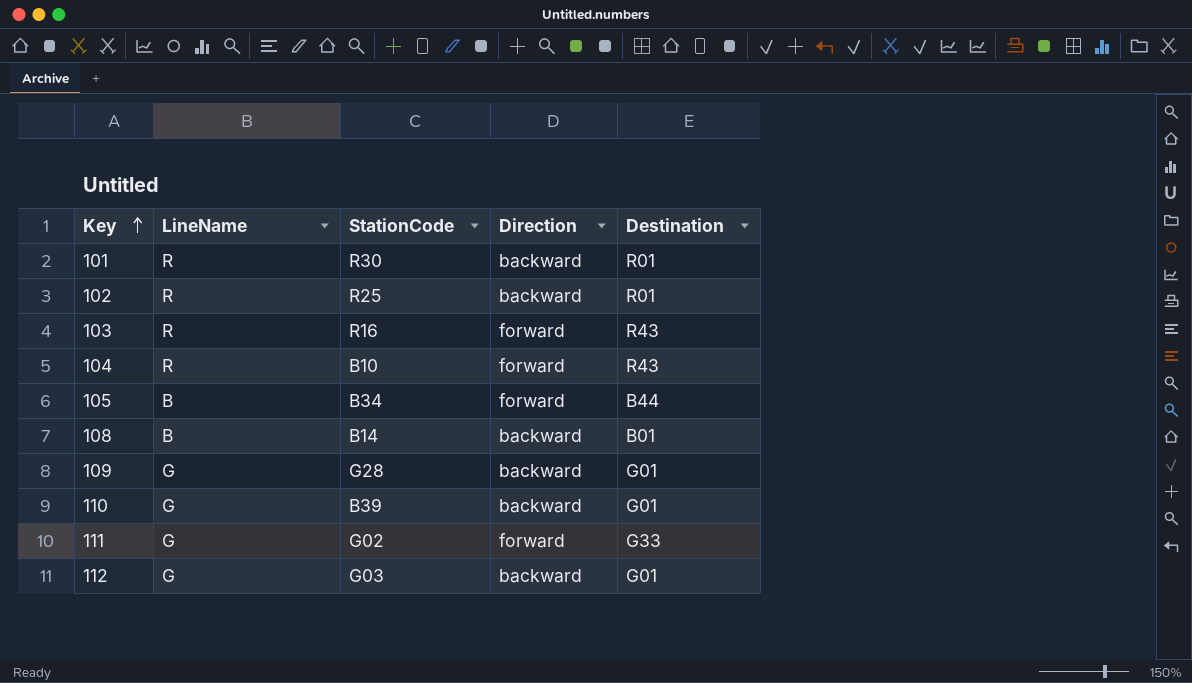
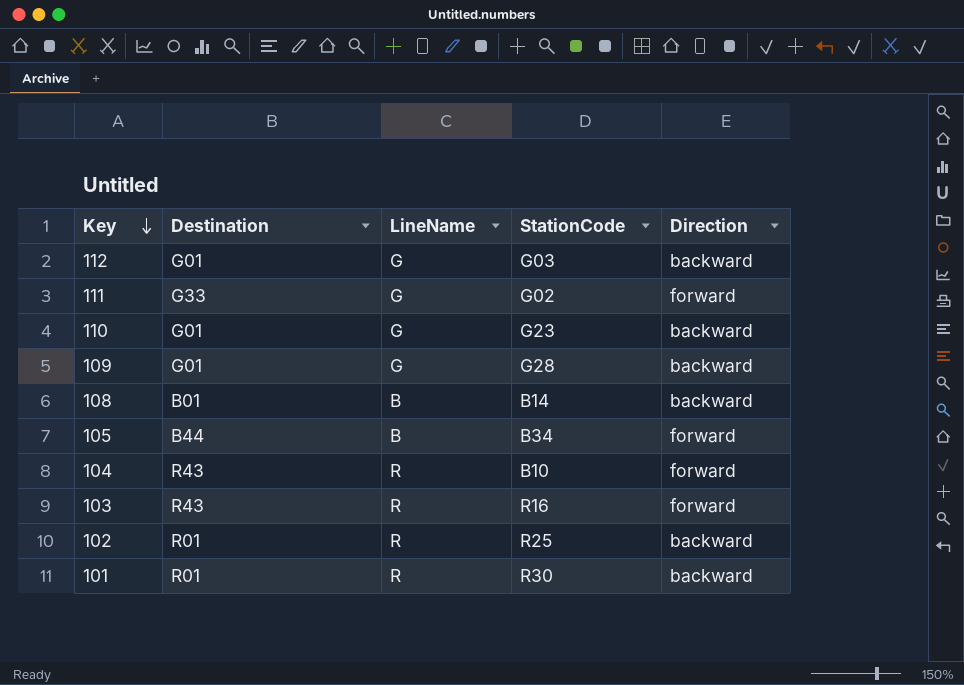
row order: Key ascending -> Key descending
column Destination | position: 5 -> 2
110 | StationCode: B39 -> G23

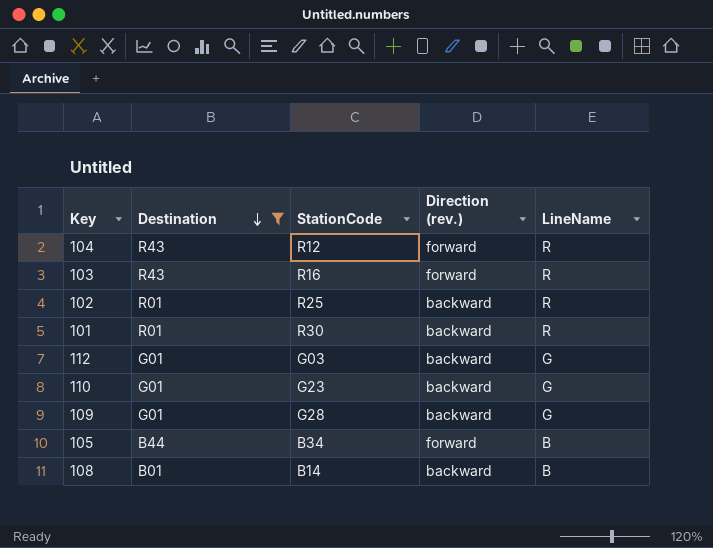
filter: none -> Destination != G33
row order: Key descending -> Destination descending
column name: Direction -> Direction (rev.)
column LineName | position: 3 -> 5
104 | StationCode: B10 -> R12

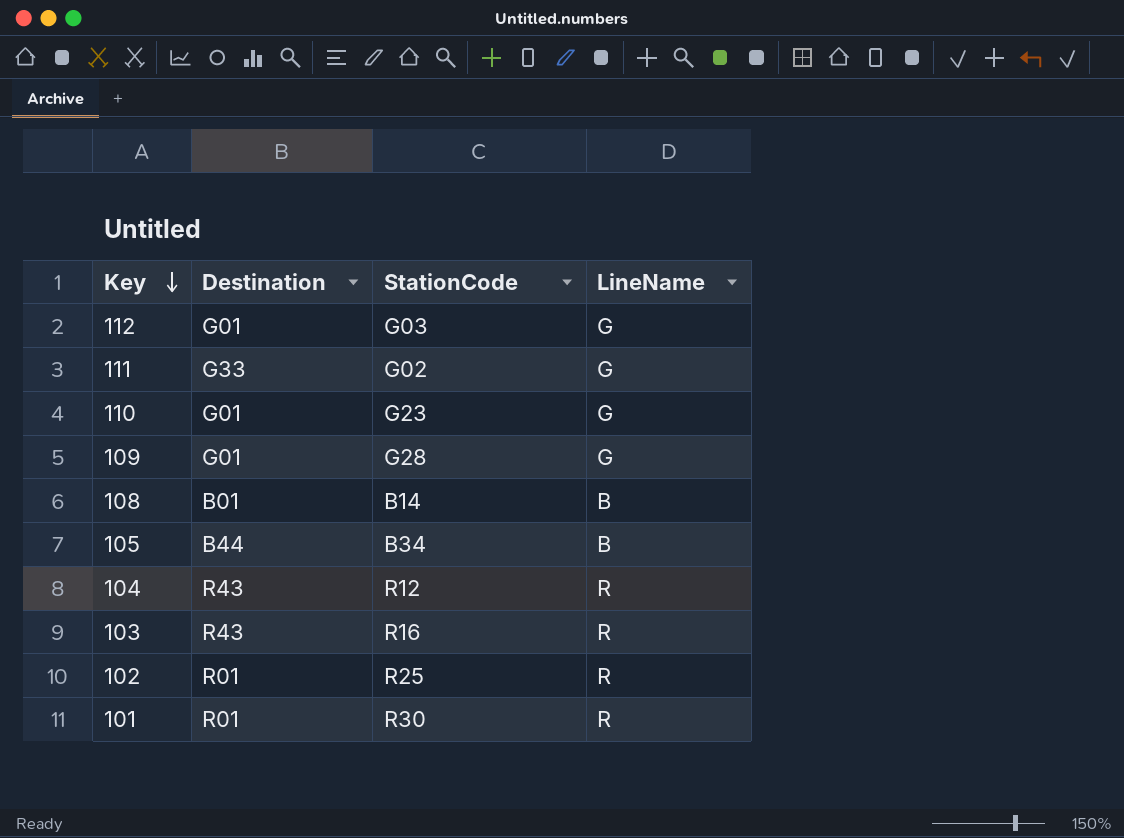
filter: Destination != G33 -> none
row order: Destination descending -> Key descending
column Direction (rev.) | position: 4 -> none

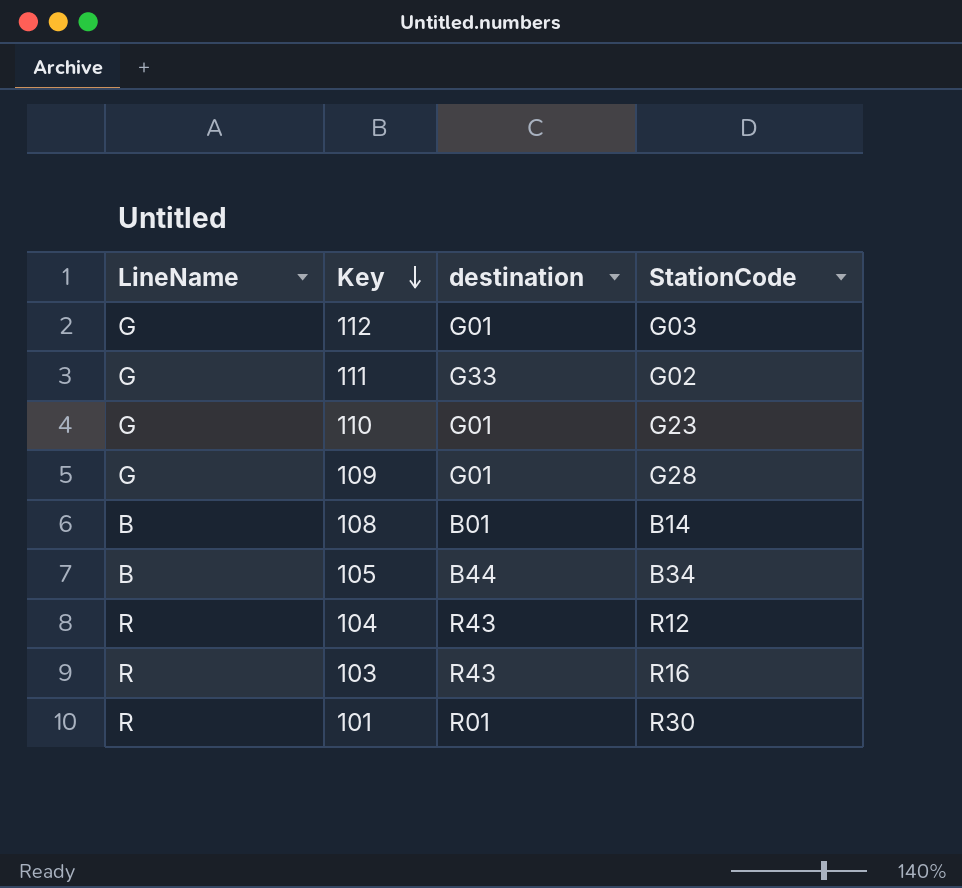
column LineName | position: 4 -> 1
column name: Destination -> destination
row 102: R01 | R25 | R -> none

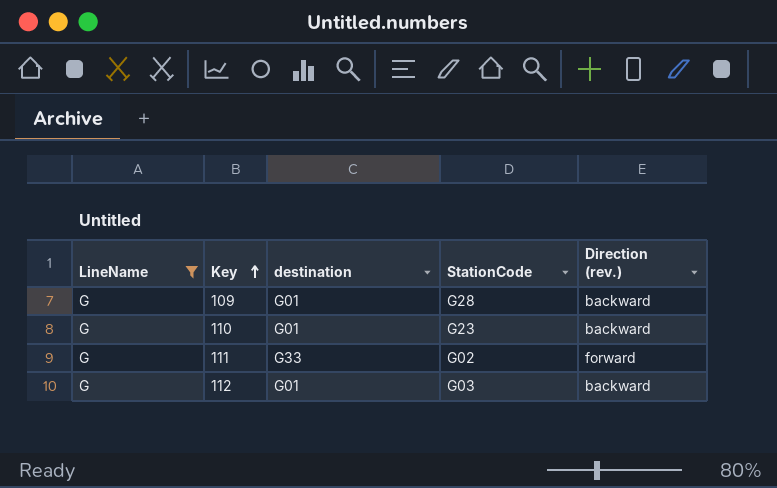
filter: none -> LineName = G
row order: Key descending -> Key ascending
column Direction (rev.) | position: none -> 5

